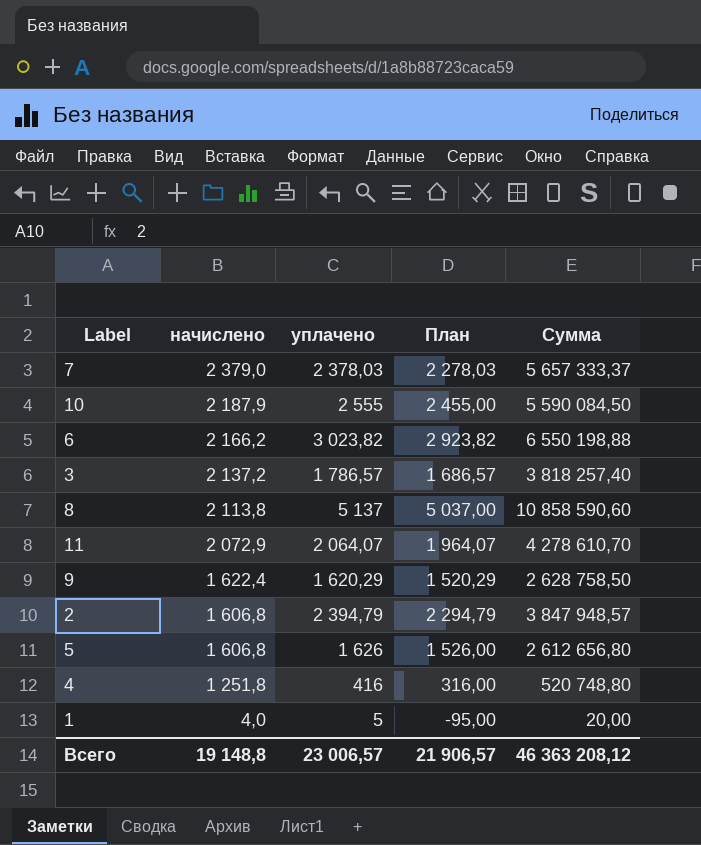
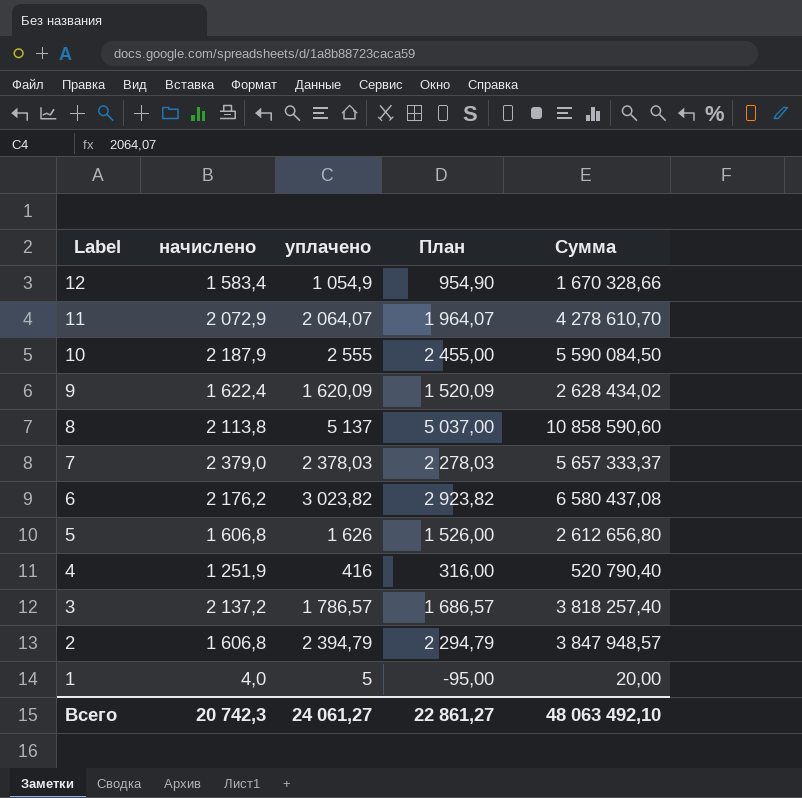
row order: начислено descending -> Label descending
row 12: none -> 1 583,4 | 1 054,9 | 954,90 | 1 670 328,66
9 | уплачено: 1 620,29 -> 1 620,09
9 | План: 1 520,29 -> 1 520,09
9 | Сумма: 2 628 758,50 -> 2 628 434,02
6 | начислено: 2 166,2 -> 2 176,2
6 | Сумма: 6 550 198,88 -> 6 580 437,08
4 | начислено: 1 251,8 -> 1 251,9
4 | Сумма: 520 748,80 -> 520 790,40
Всего | начислено: 19 148,8 -> 20 742,3
Всего | уплачено: 23 006,57 -> 24 061,27
Всего | План: 21 906,57 -> 22 861,27
Всего | Сумма: 46 363 208,12 -> 48 063 492,10

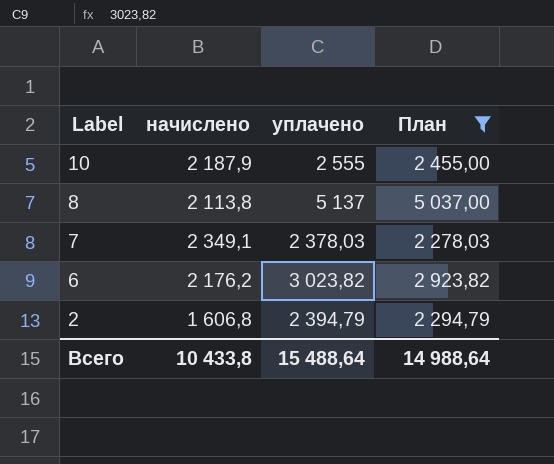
filter: none -> План >= 2 278,03
column Сумма | formula: [начислено] * [уплачено] -> none
7 | начислено: 2 379,0 -> 2 349,1
Всего | начислено: 20 742,3 -> 10 433,8
Всего | уплачено: 24 061,27 -> 15 488,64
Всего | План: 22 861,27 -> 14 988,64

